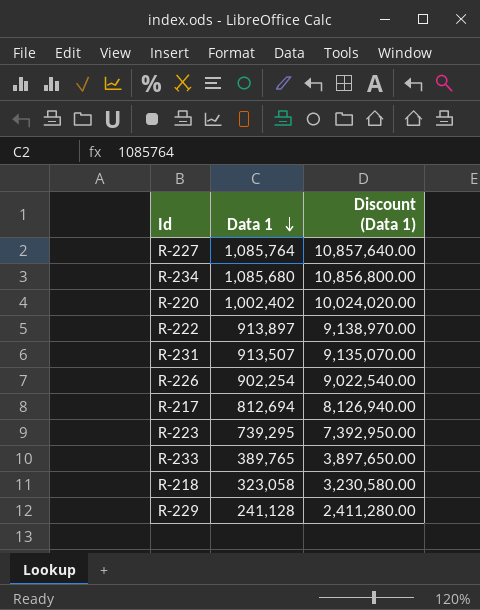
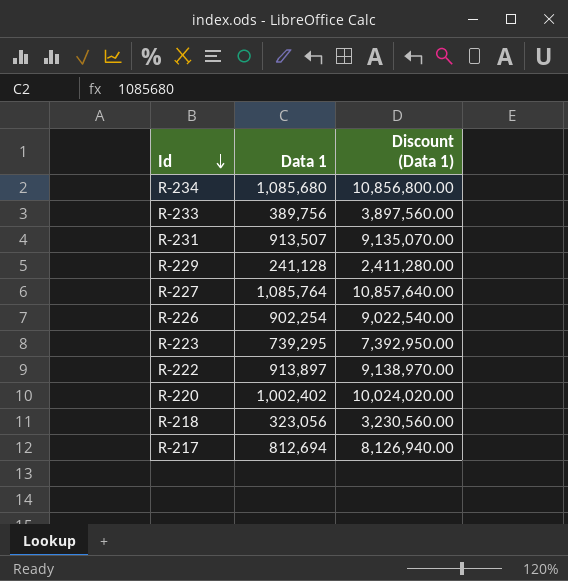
row order: Data 1 descending -> Id descending
R-233 | Data 1: 389,765 -> 389,756
R-233 | Discount (Data 1): 3,897,650.00 -> 3,897,560.00
R-218 | Data 1: 323,058 -> 323,056
R-218 | Discount (Data 1): 3,230,580.00 -> 3,230,560.00

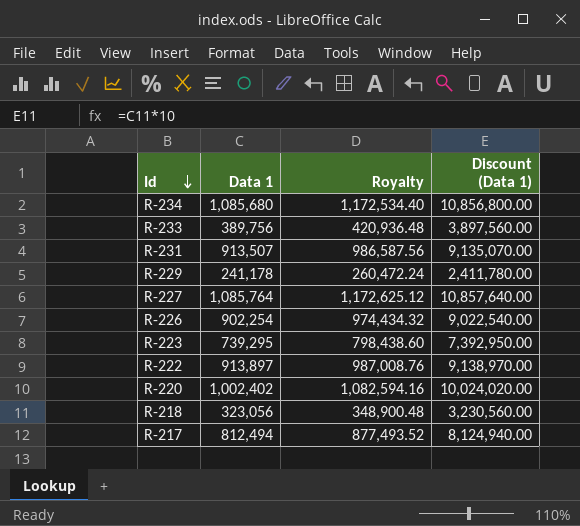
column Royalty | formula: none -> [Data 1] * 1.08
R-229 | Data 1: 241,128 -> 241,178
R-229 | Discount (Data 1): 2,411,280.00 -> 2,411,780.00
R-217 | Data 1: 812,694 -> 812,494
R-217 | Discount (Data 1): 8,126,940.00 -> 8,124,940.00

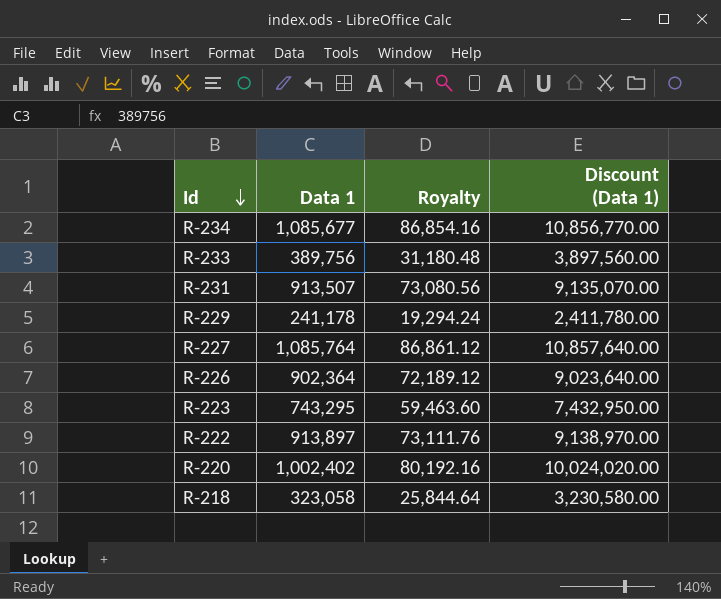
column Royalty | formula: [Data 1] * 1.08 -> [Data 1] * 0.08
row R-217: 812,494 | 877,493.52 | 8,124,940.00 -> none
R-234 | Data 1: 1,085,680 -> 1,085,677
R-234 | Discount (Data 1): 10,856,800.00 -> 10,856,770.00
R-226 | Data 1: 902,254 -> 902,364
R-226 | Discount (Data 1): 9,022,540.00 -> 9,023,640.00
R-223 | Data 1: 739,295 -> 743,295
R-223 | Discount (Data 1): 7,392,950.00 -> 7,432,950.00
R-218 | Data 1: 323,056 -> 323,058
R-218 | Discount (Data 1): 3,230,560.00 -> 3,230,580.00

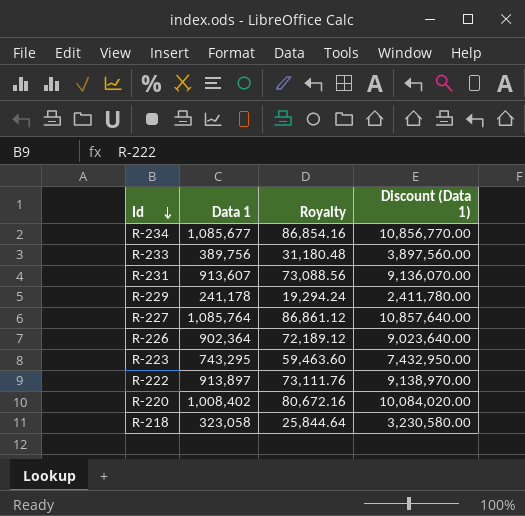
R-231 | Data 1: 913,507 -> 913,607
R-231 | Royalty: 73,080.56 -> 73,088.56
R-231 | Discount (Data 1): 9,135,070.00 -> 9,136,070.00
R-220 | Data 1: 1,002,402 -> 1,008,402
R-220 | Royalty: 80,192.16 -> 80,672.16
R-220 | Discount (Data 1): 10,024,020.00 -> 10,084,020.00

